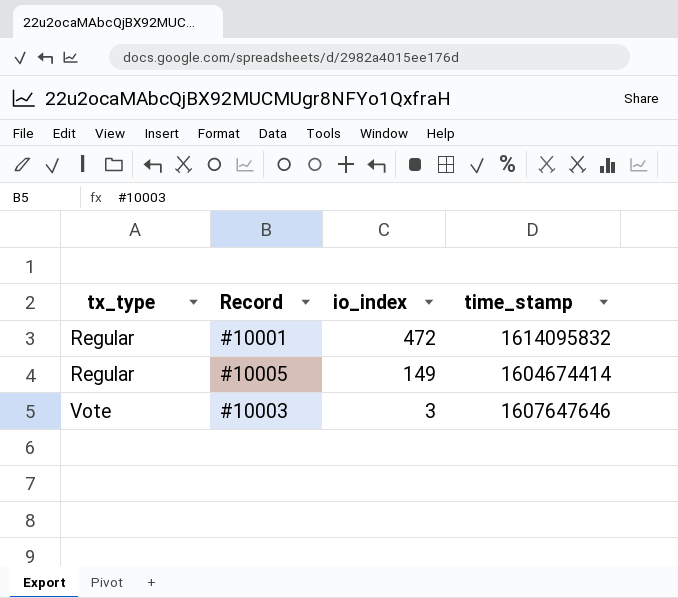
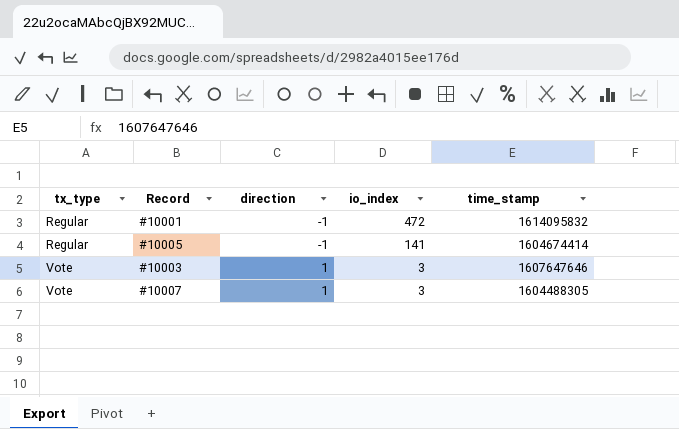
column direction | position: none -> 3
#10005 | io_index: 149 -> 141
row #10007: none -> Vote | 1 | 3 | 1604488305

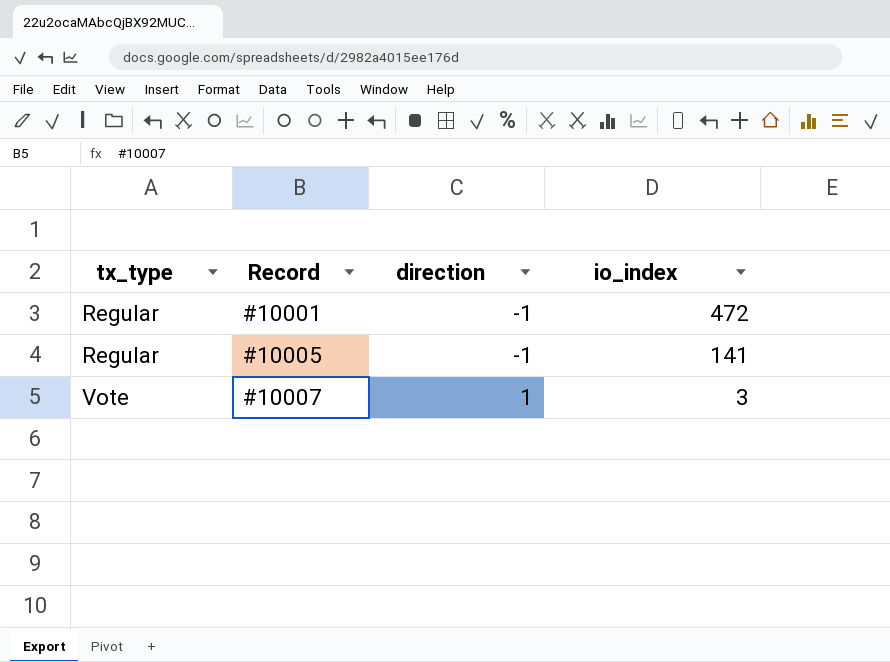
column time_stamp | position: 5 -> none
row #10003: Vote | 1 | 3 | 1607647646 -> none

